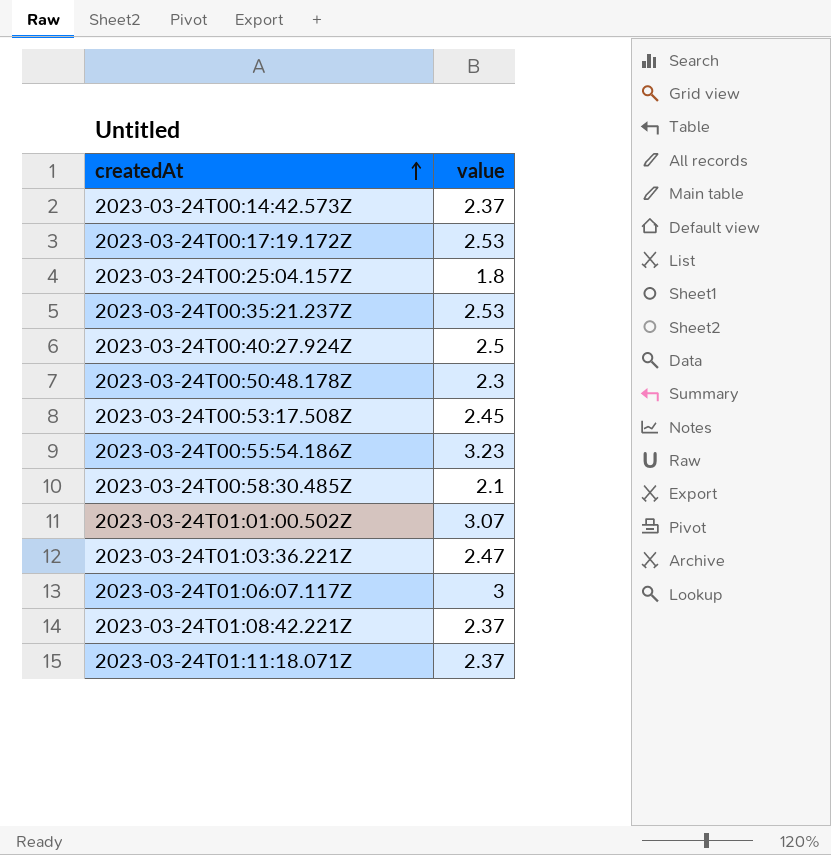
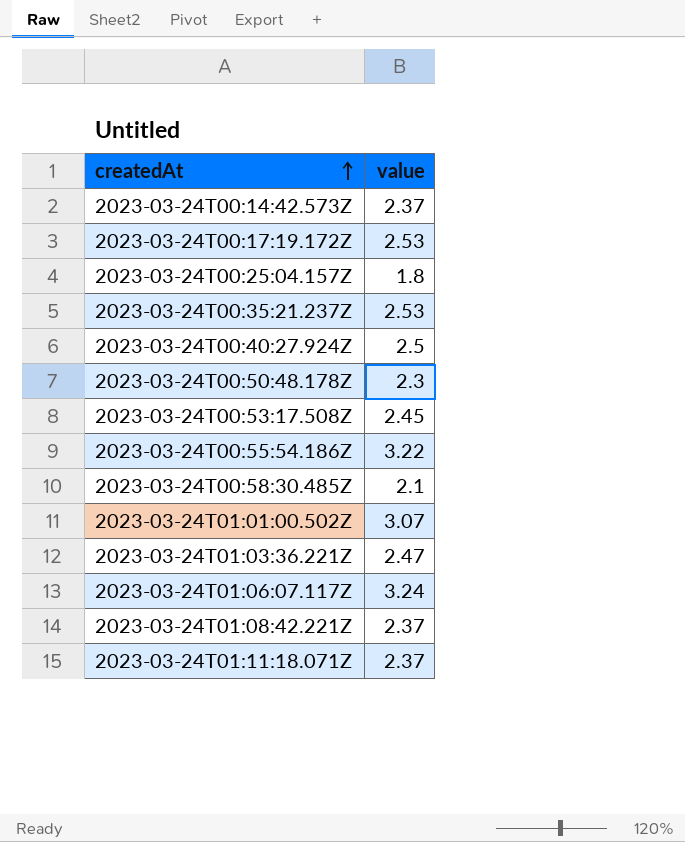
2023-03-24T00:55:54.186Z | value: 3.23 -> 3.22
2023-03-24T01:06:07.117Z | value: 3 -> 3.24

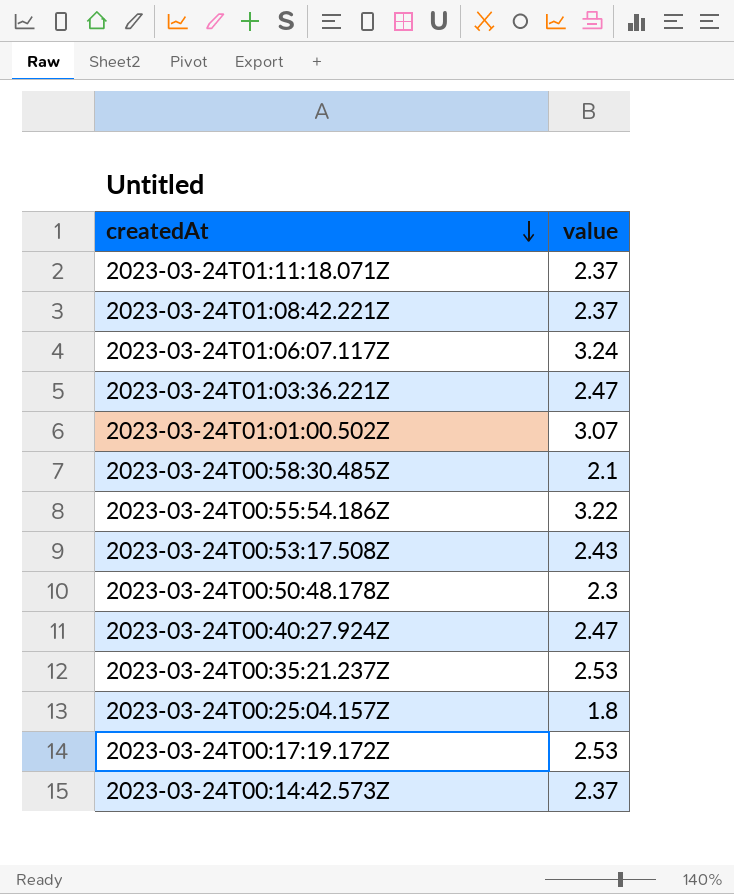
row order: createdAt ascending -> createdAt descending
2023-03-24T00:53:17.508Z | value: 2.45 -> 2.43
2023-03-24T00:40:27.924Z | value: 2.5 -> 2.47

